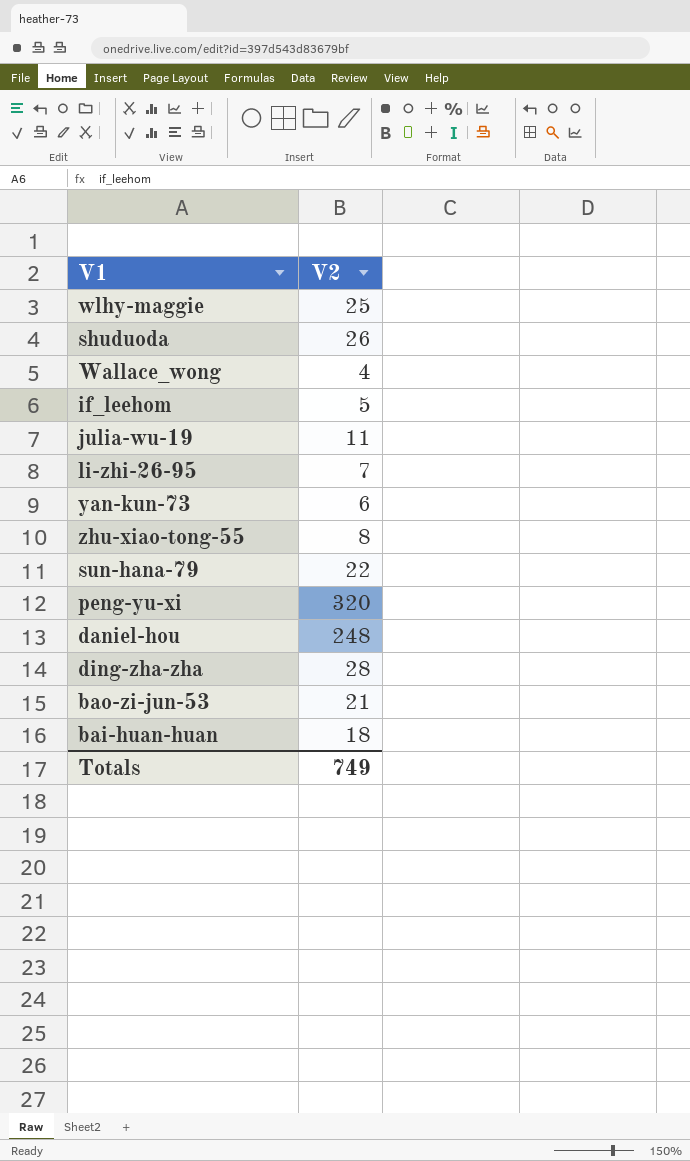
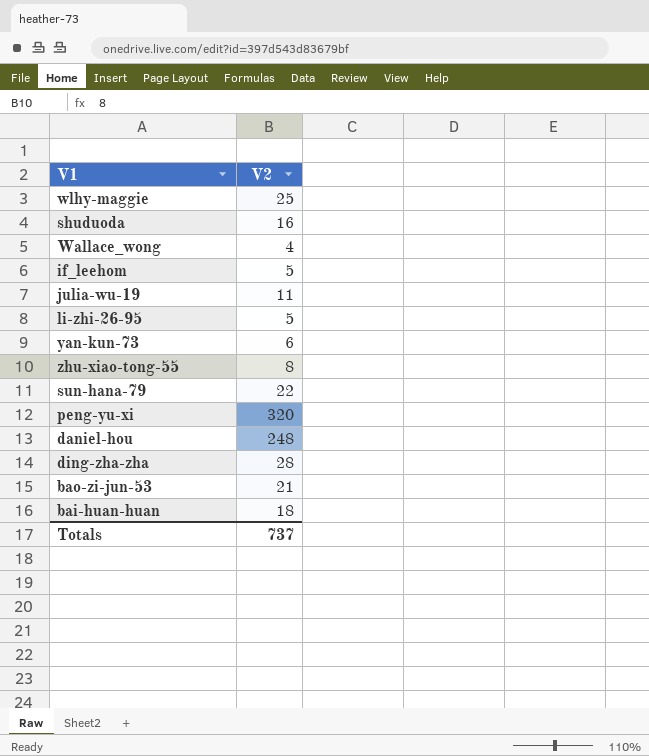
shuduoda | V2: 26 -> 16
li-zhi-26-95 | V2: 7 -> 5
Totals | V2: 749 -> 737

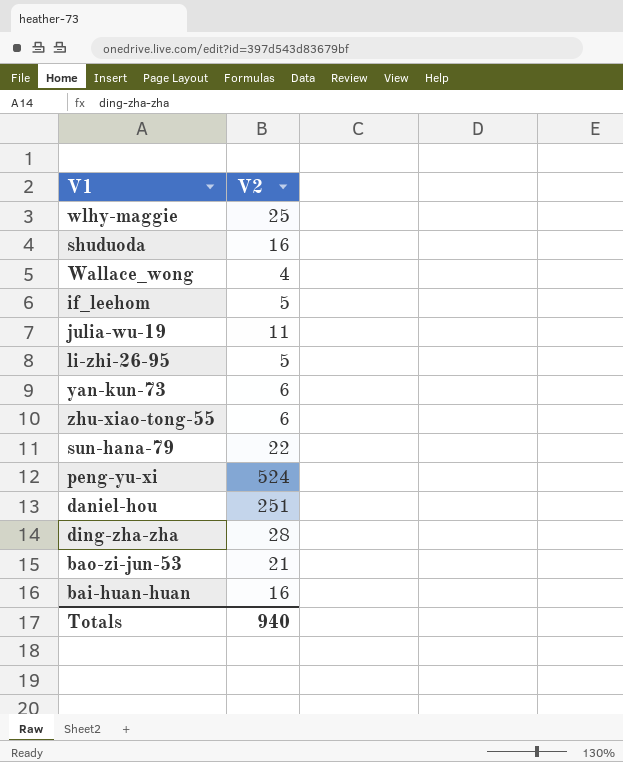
zhu-xiao-tong-55 | V2: 8 -> 6
peng-yu-xi | V2: 320 -> 524
daniel-hou | V2: 248 -> 251
bai-huan-huan | V2: 18 -> 16
Totals | V2: 737 -> 940

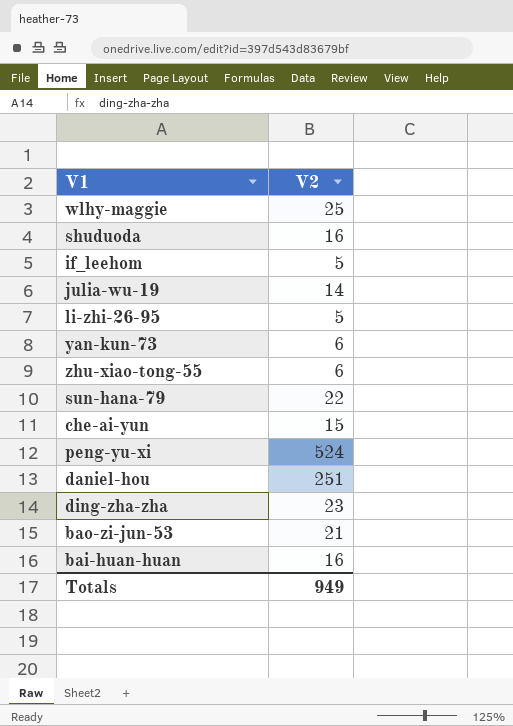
row Wallace_wong: 4 -> none
julia-wu-19 | V2: 11 -> 14
row che-ai-yun: none -> 15
ding-zha-zha | V2: 28 -> 23
Totals | V2: 940 -> 949

